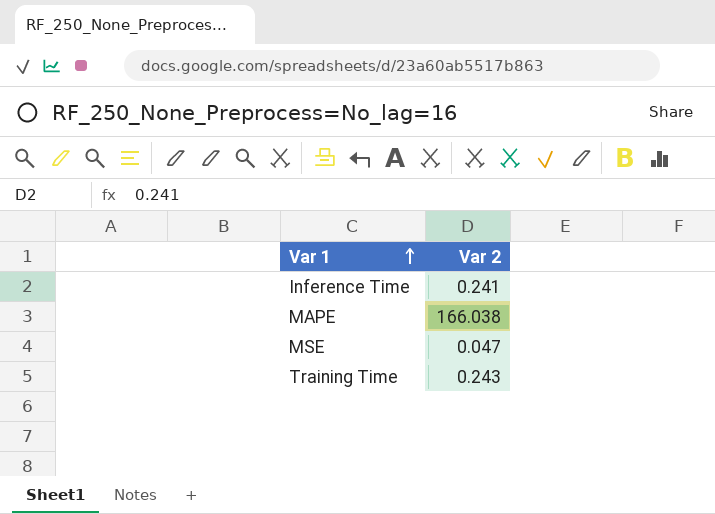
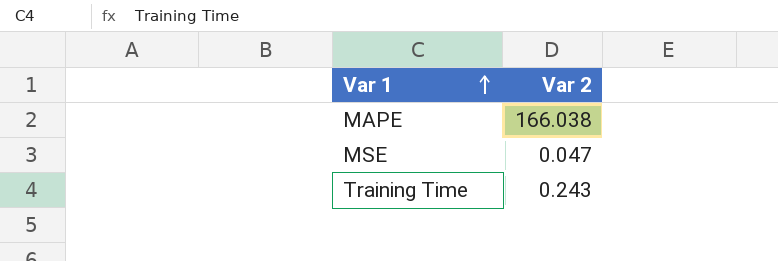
row Inference Time: 0.241 -> none

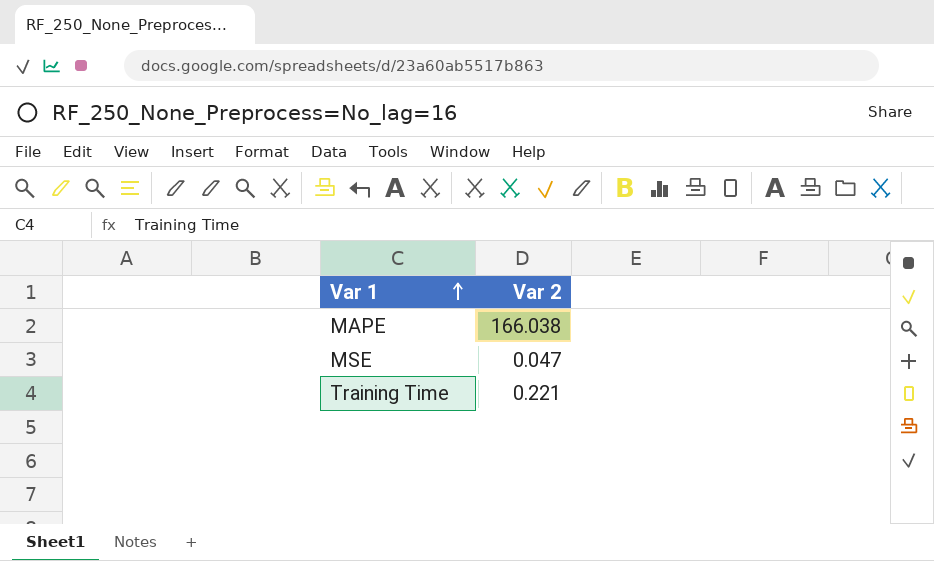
Training Time | Var 2: 0.243 -> 0.221

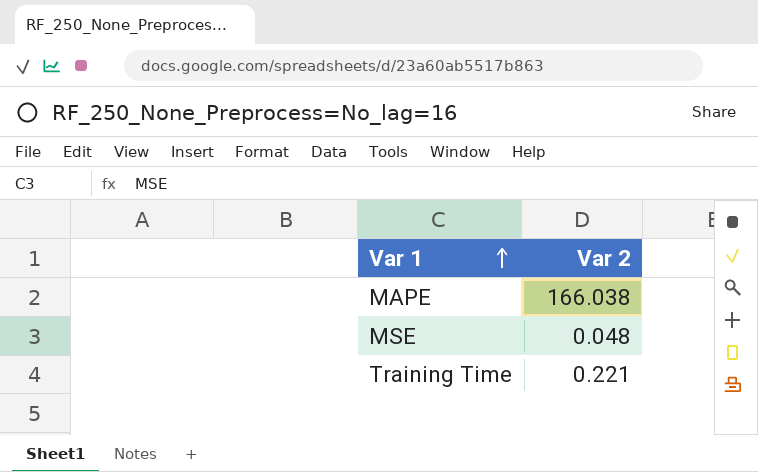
MSE | Var 2: 0.047 -> 0.048

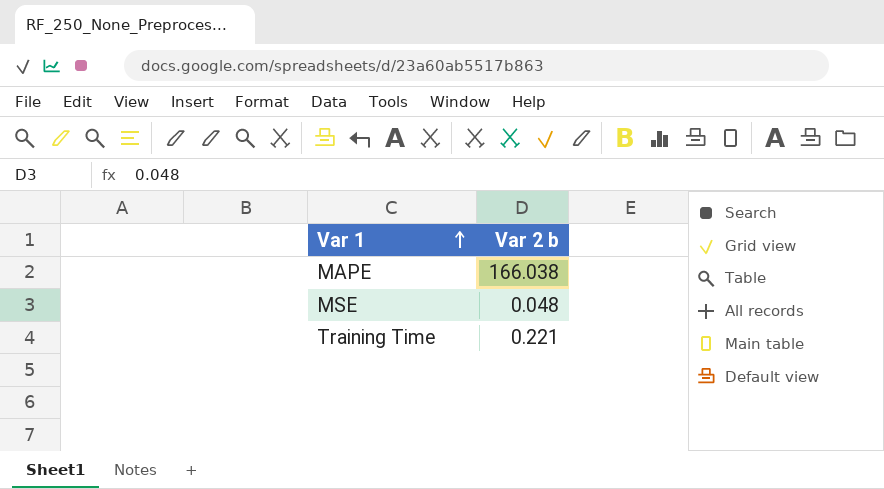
column name: Var 2 -> Var 2 b

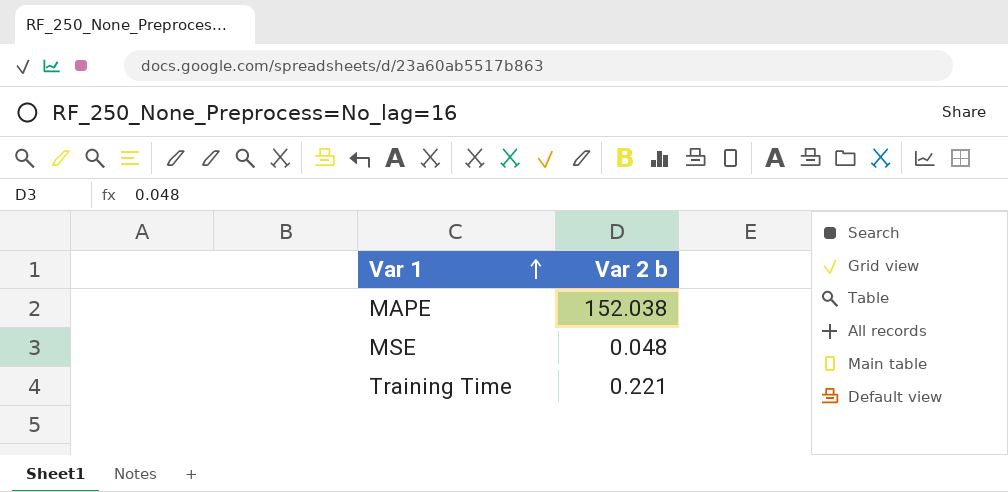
MAPE | Var 2 b: 166.038 -> 152.038

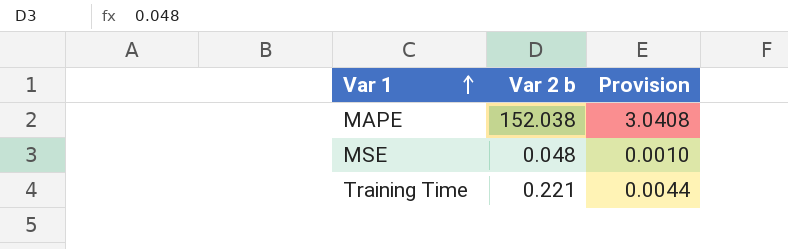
column Provision | formula: none -> [Var 2 b] * 0.02

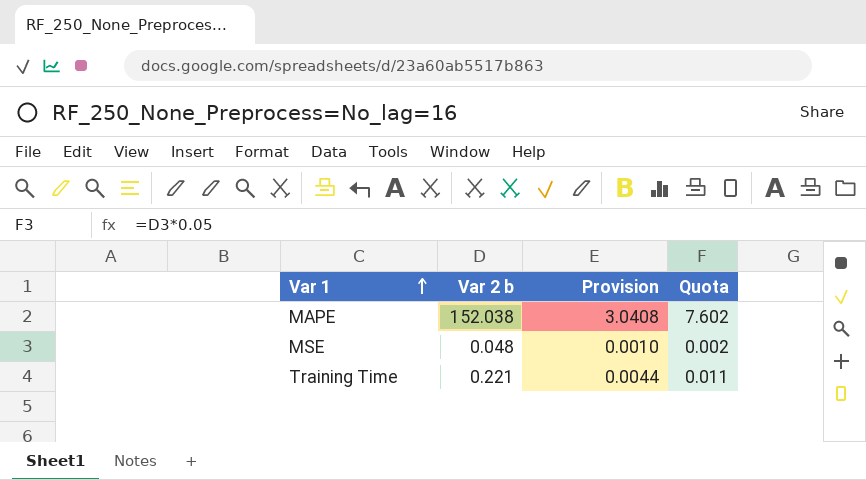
column Quota | formula: none -> [Var 2 b] * 0.05

